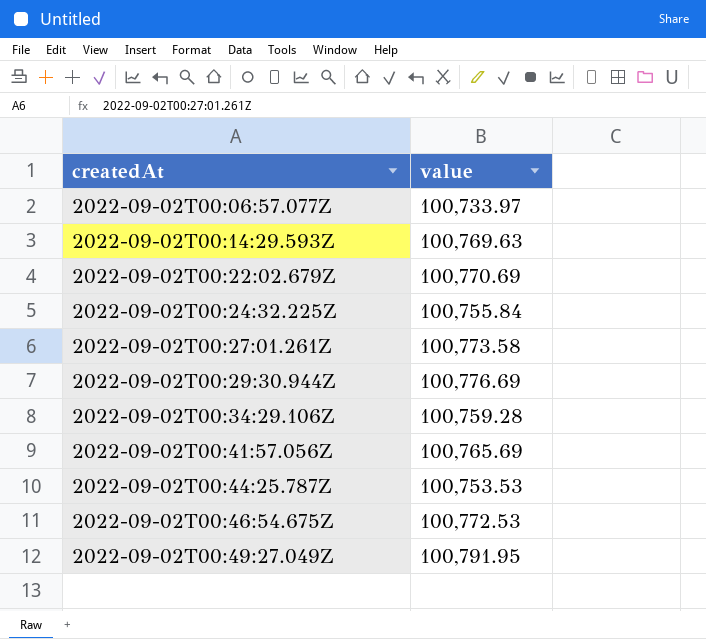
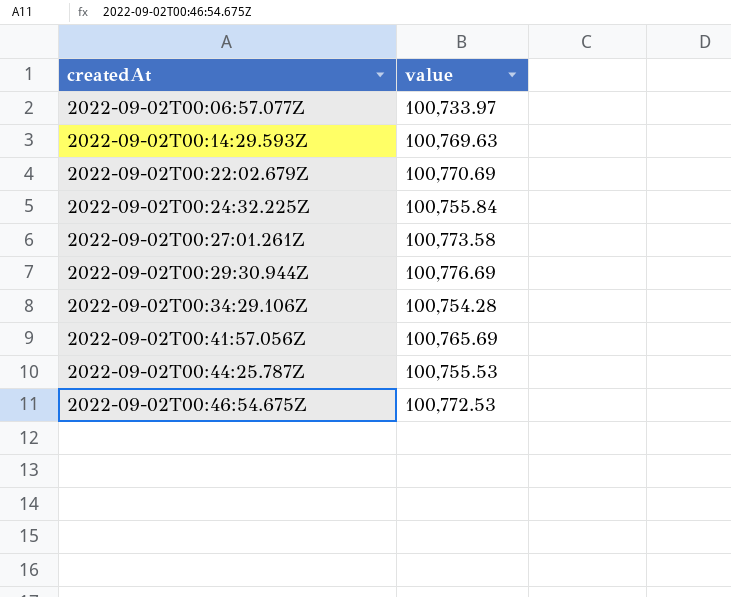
row 2022-09-02T00:49:27.049Z: 100,791.95 -> none
2022-09-02T00:34:29.106Z | value: 100,759.28 -> 100,754.28
2022-09-02T00:44:25.787Z | value: 100,753.53 -> 100,755.53

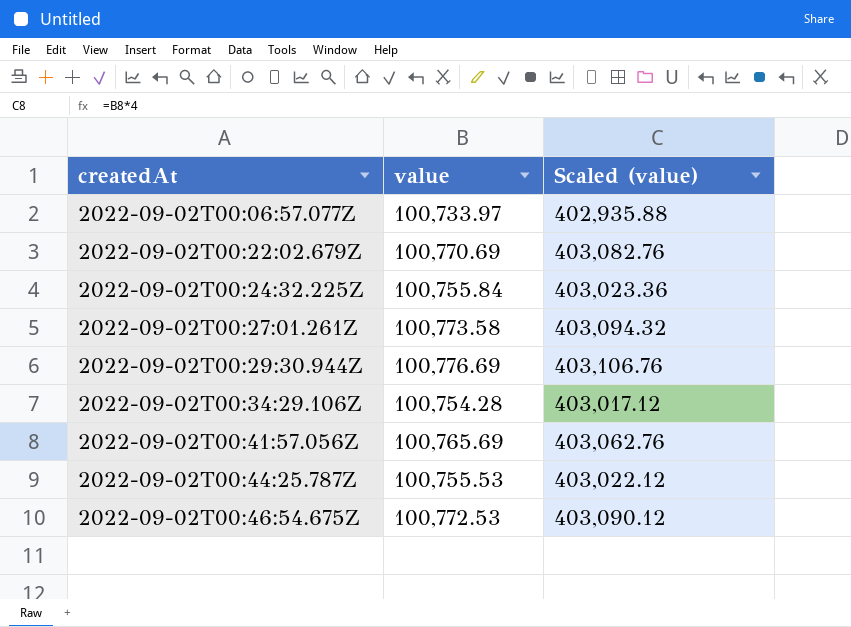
column Scaled (value) | formula: none -> [value] * 4
row 2022-09-02T00:14:29.593Z: 100,769.63 -> none

